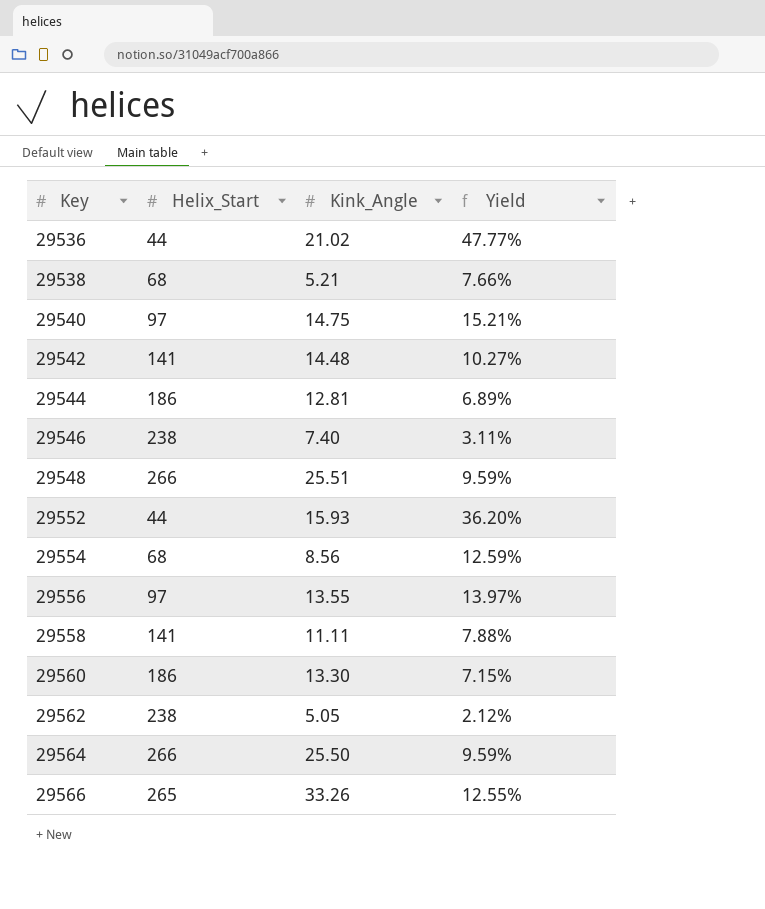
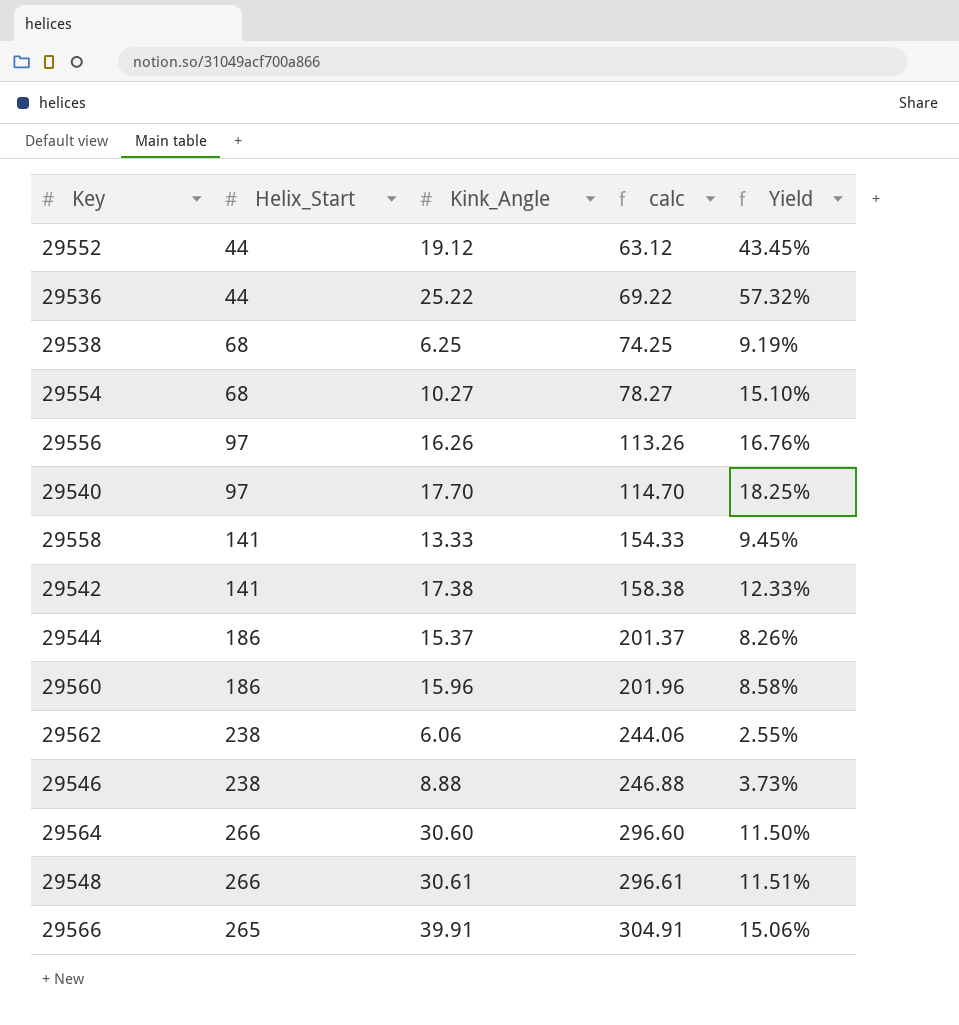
row order: Key ascending -> calc ascending
column calc | formula: none -> [Helix_Start] + [Kink_Angle]
29552 | Kink_Angle: 15.93 -> 19.12
29552 | Yield: 36.20% -> 43.45%
29536 | Kink_Angle: 21.02 -> 25.22
29536 | Yield: 47.77% -> 57.32%
29538 | Kink_Angle: 5.21 -> 6.25
29538 | Yield: 7.66% -> 9.19%
29554 | Kink_Angle: 8.56 -> 10.27
29554 | Yield: 12.59% -> 15.10%
29556 | Kink_Angle: 13.55 -> 16.26
29556 | Yield: 13.97% -> 16.76%
29540 | Kink_Angle: 14.75 -> 17.70
29540 | Yield: 15.21% -> 18.25%
29558 | Kink_Angle: 11.11 -> 13.33
29558 | Yield: 7.88% -> 9.45%
29542 | Kink_Angle: 14.48 -> 17.38
29542 | Yield: 10.27% -> 12.33%
29544 | Kink_Angle: 12.81 -> 15.37
29544 | Yield: 6.89% -> 8.26%
29560 | Kink_Angle: 13.30 -> 15.96
29560 | Yield: 7.15% -> 8.58%
29562 | Kink_Angle: 5.05 -> 6.06
29562 | Yield: 2.12% -> 2.55%
29546 | Kink_Angle: 7.40 -> 8.88
29546 | Yield: 3.11% -> 3.73%
29564 | Kink_Angle: 25.50 -> 30.60
29564 | Yield: 9.59% -> 11.50%
29548 | Kink_Angle: 25.51 -> 30.61
29548 | Yield: 9.59% -> 11.51%
29566 | Kink_Angle: 33.26 -> 39.91
29566 | Yield: 12.55% -> 15.06%

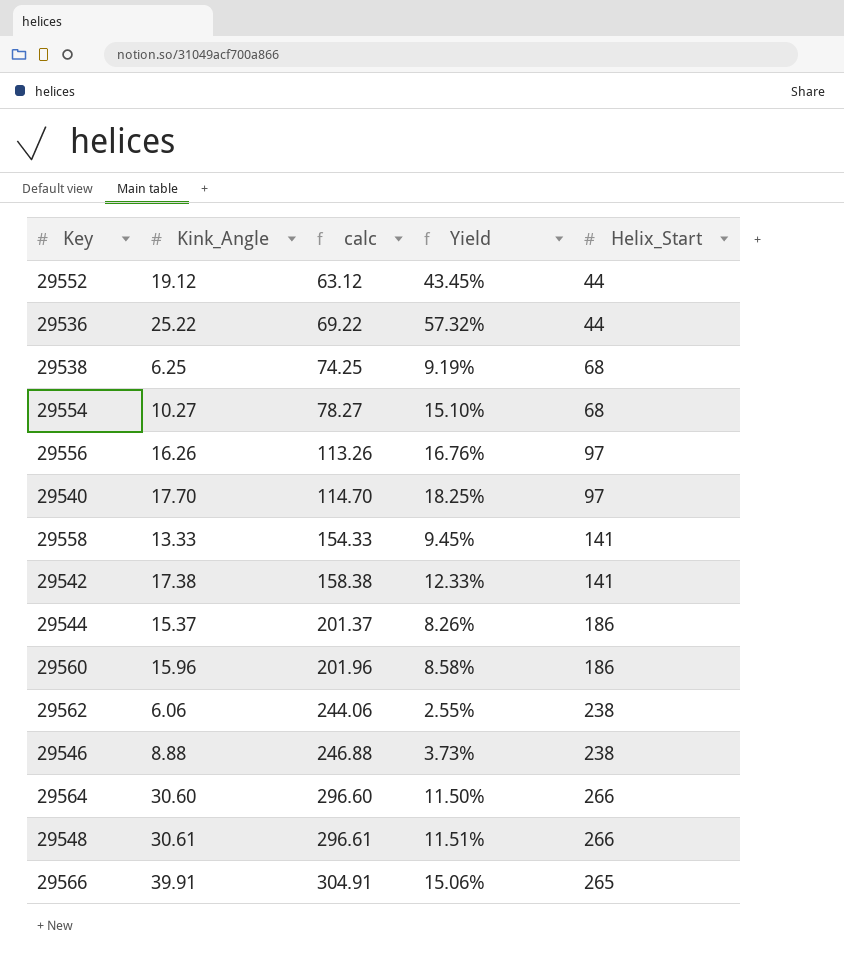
column Helix_Start | position: 2 -> 5

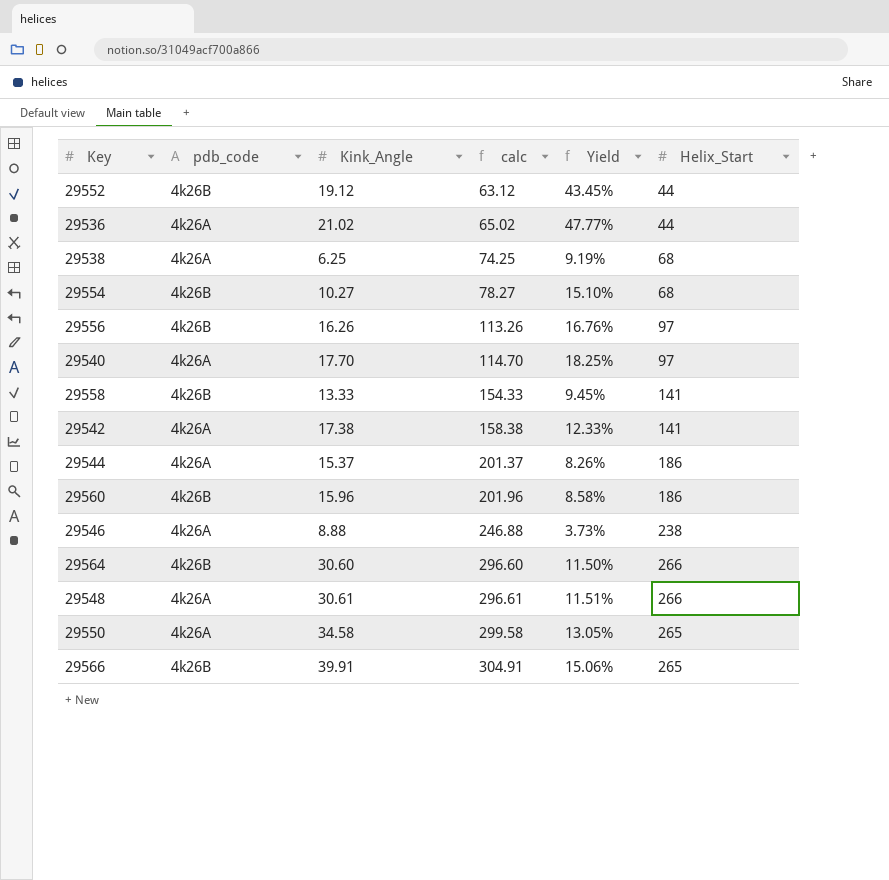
column pdb_code | position: none -> 2
row 29562: 6.06 | 244.06 | 2.55% | 238 -> none
29536 | Kink_Angle: 25.22 -> 21.02
29536 | calc: 69.22 -> 65.02
29536 | Yield: 57.32% -> 47.77%
row 29550: none -> 4k26A | 34.58 | 299.58 | 13.05% | 265

